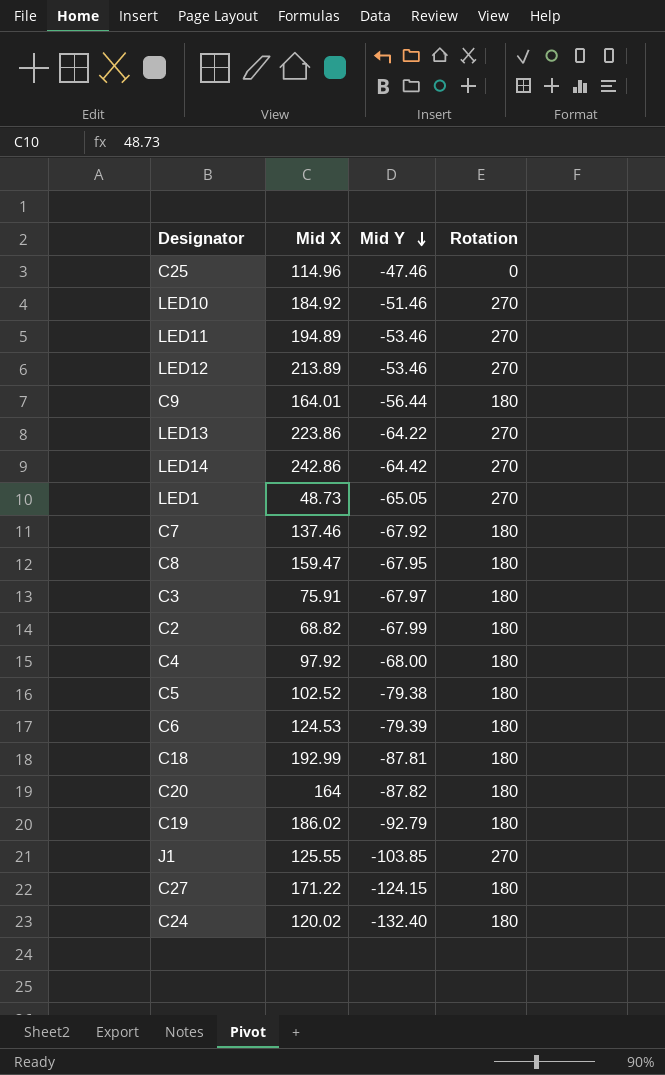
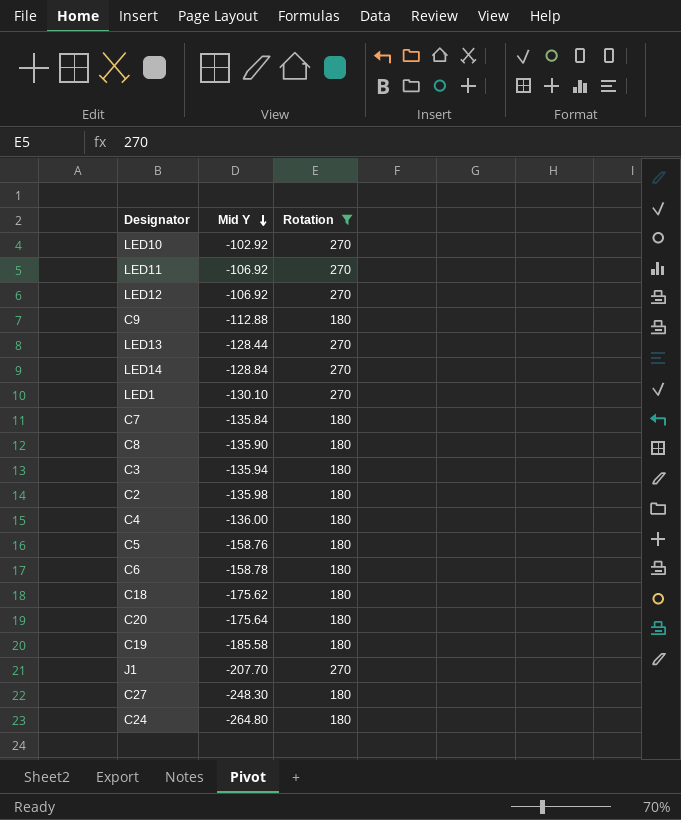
filter: none -> Rotation != 0
column Mid X | position: 2 -> none
LED10 | Mid Y: -51.46 -> -102.92
LED11 | Mid Y: -53.46 -> -106.92
LED12 | Mid Y: -53.46 -> -106.92
C9 | Mid Y: -56.44 -> -112.88
LED13 | Mid Y: -64.22 -> -128.44
LED14 | Mid Y: -64.42 -> -128.84
LED1 | Mid Y: -65.05 -> -130.10
C7 | Mid Y: -67.92 -> -135.84
C8 | Mid Y: -67.95 -> -135.90
C3 | Mid Y: -67.97 -> -135.94
C2 | Mid Y: -67.99 -> -135.98
C4 | Mid Y: -68.00 -> -136.00
C5 | Mid Y: -79.38 -> -158.76
C6 | Mid Y: -79.39 -> -158.78
C18 | Mid Y: -87.81 -> -175.62
C20 | Mid Y: -87.82 -> -175.64
C19 | Mid Y: -92.79 -> -185.58
J1 | Mid Y: -103.85 -> -207.70
C27 | Mid Y: -124.15 -> -248.30
C24 | Mid Y: -132.40 -> -264.80

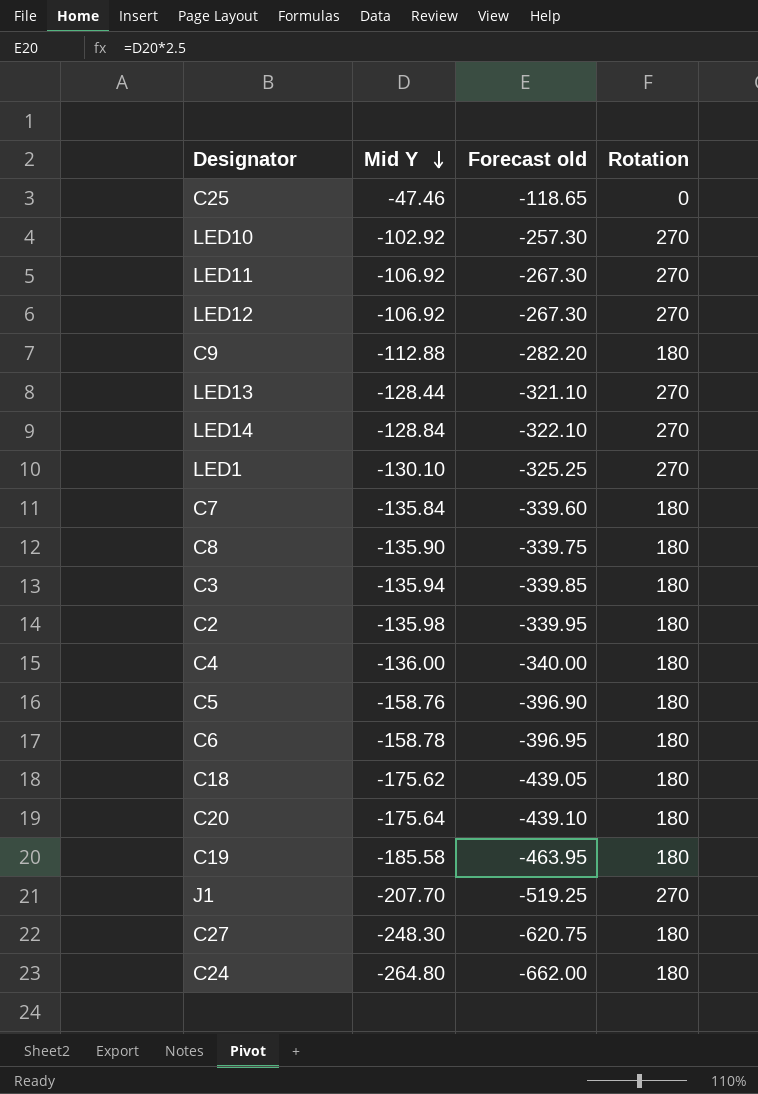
filter: Rotation != 0 -> none
column Forecast old | formula: none -> [Mid Y] * 2.5

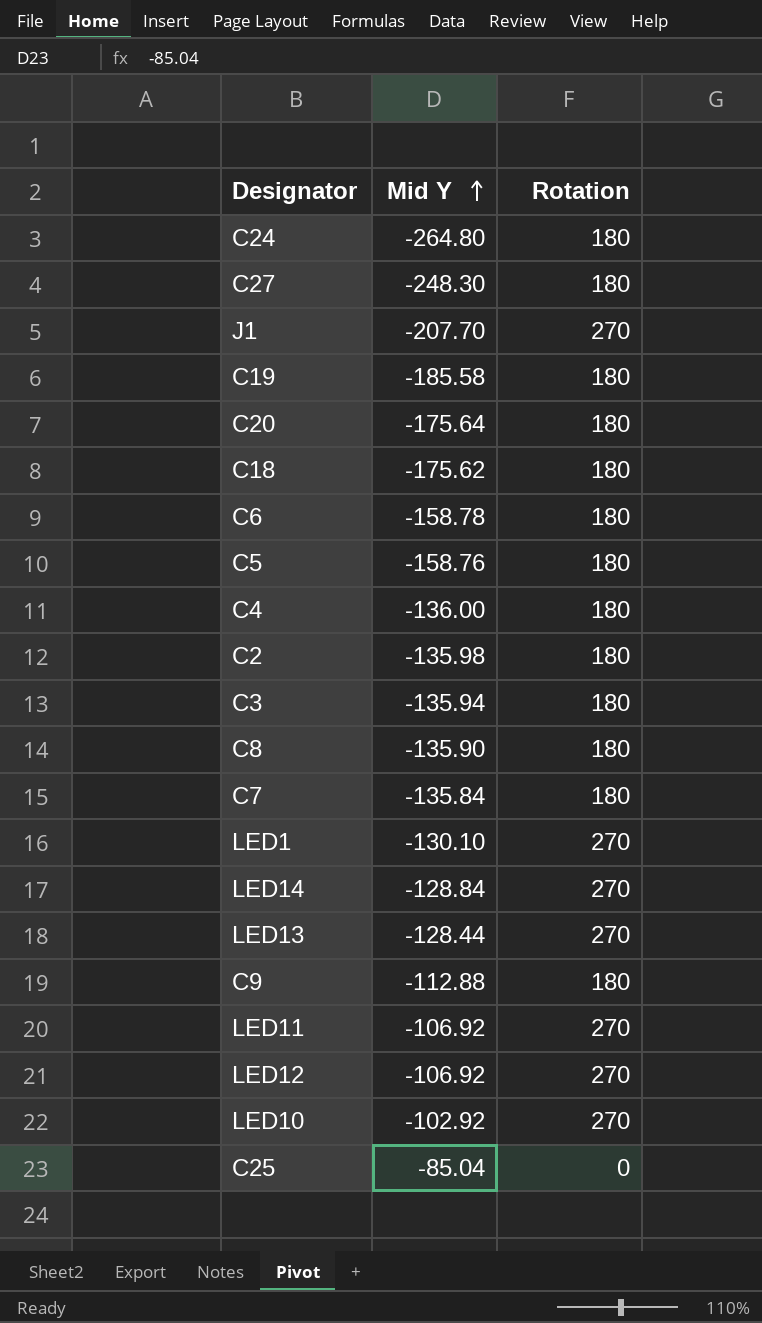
row order: Mid Y descending -> Mid Y ascending
column Forecast old | formula: [Mid Y] * 2.5 -> none
C25 | Mid Y: -47.46 -> -85.04

